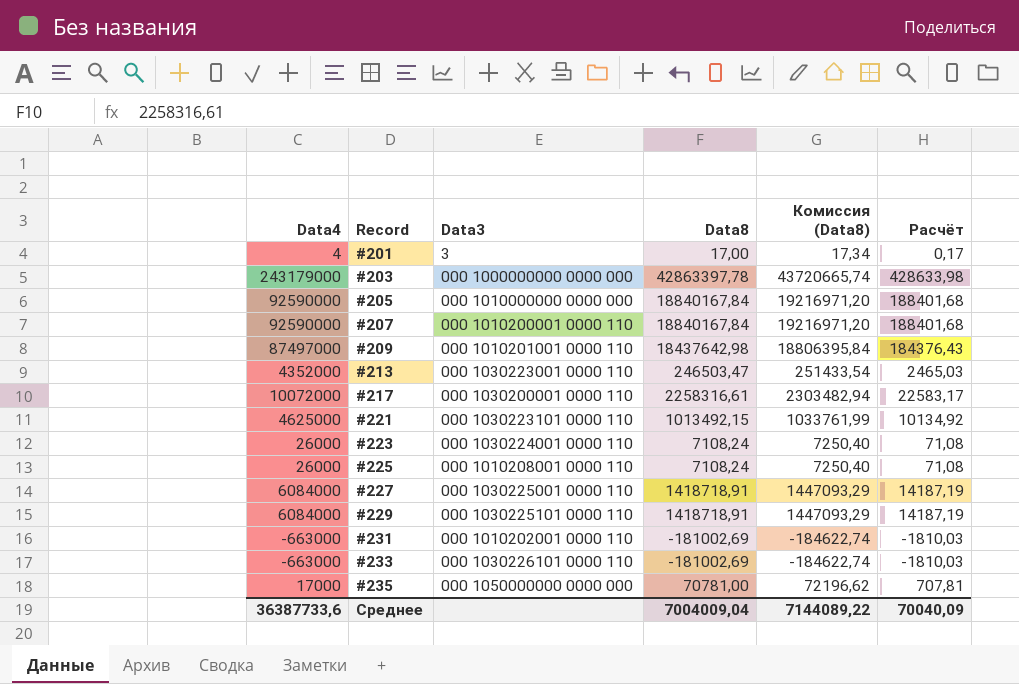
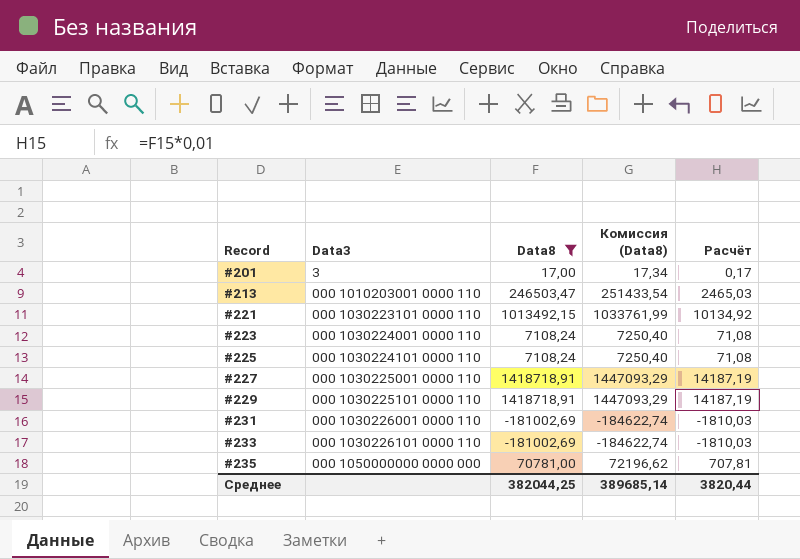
filter: none -> Data8 <= 1418718,91
column Data4 | position: 1 -> none
#213 | Data3: 000 1030223001 0000 110 -> 000 1010203001 0000 110
#225 | Data3: 000 1010208001 0000 110 -> 000 1030224101 0000 110
#231 | Data3: 000 1010202001 0000 110 -> 000 1030226001 0000 110
Среднее | Data8: 7004009,04 -> 382044,25
Среднее | Комиссия (Data8): 7144089,22 -> 389685,14
Среднее | Расчёт: 70040,09 -> 3820,44

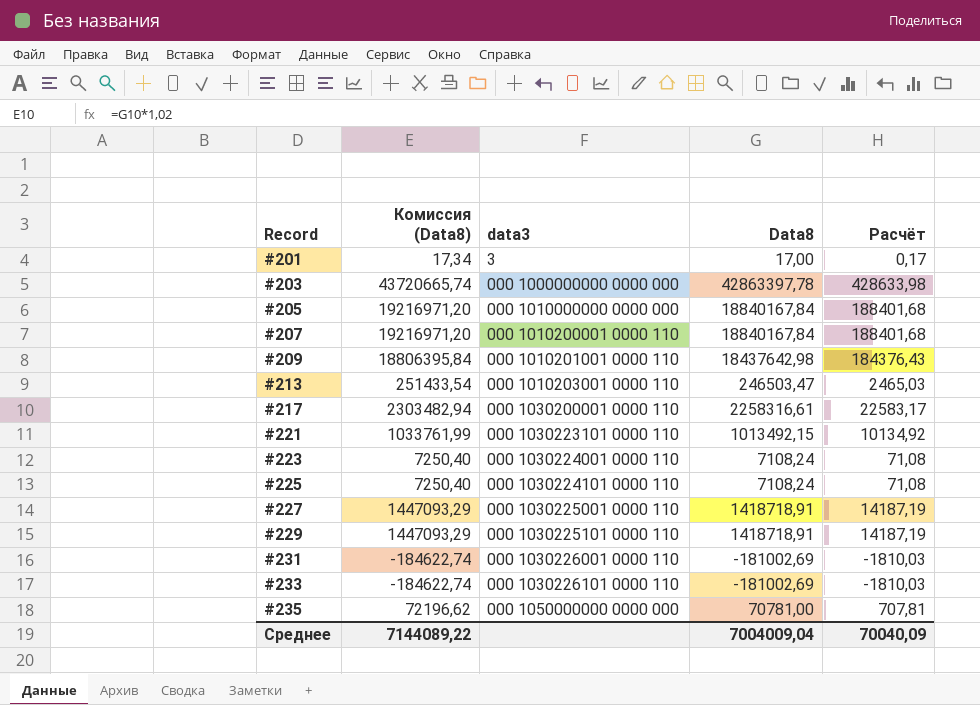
filter: Data8 <= 1418718,91 -> none
column Комиссия (Data8) | position: 4 -> 2
column name: Data3 -> data3
Среднее | Комиссия (Data8): 389685,14 -> 7144089,22
Среднее | Data8: 382044,25 -> 7004009,04
Среднее | Расчёт: 3820,44 -> 70040,09

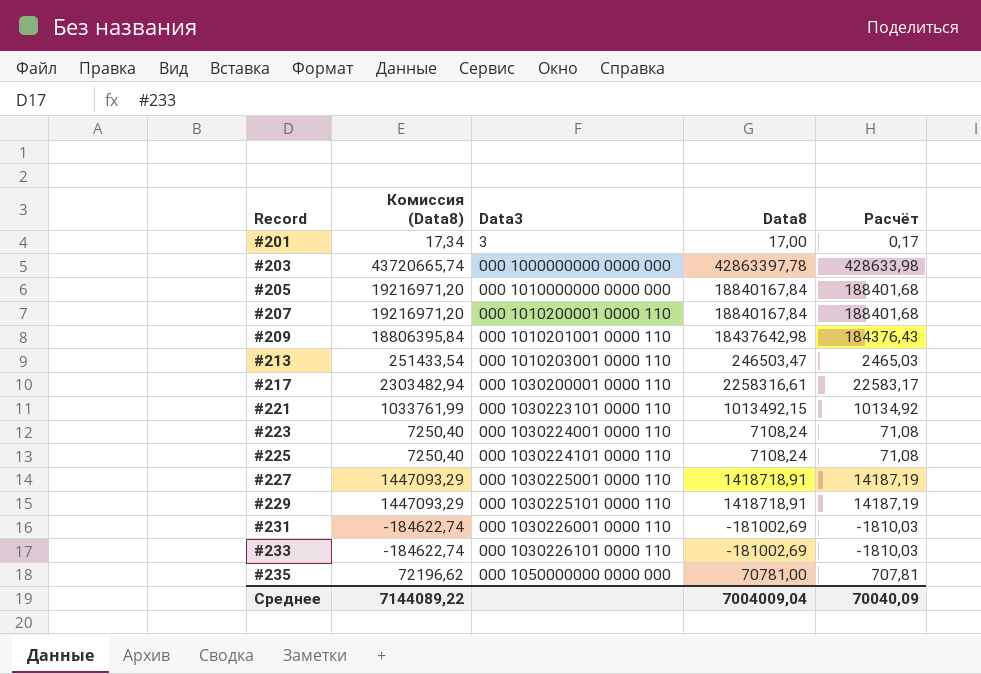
column name: data3 -> Data3

